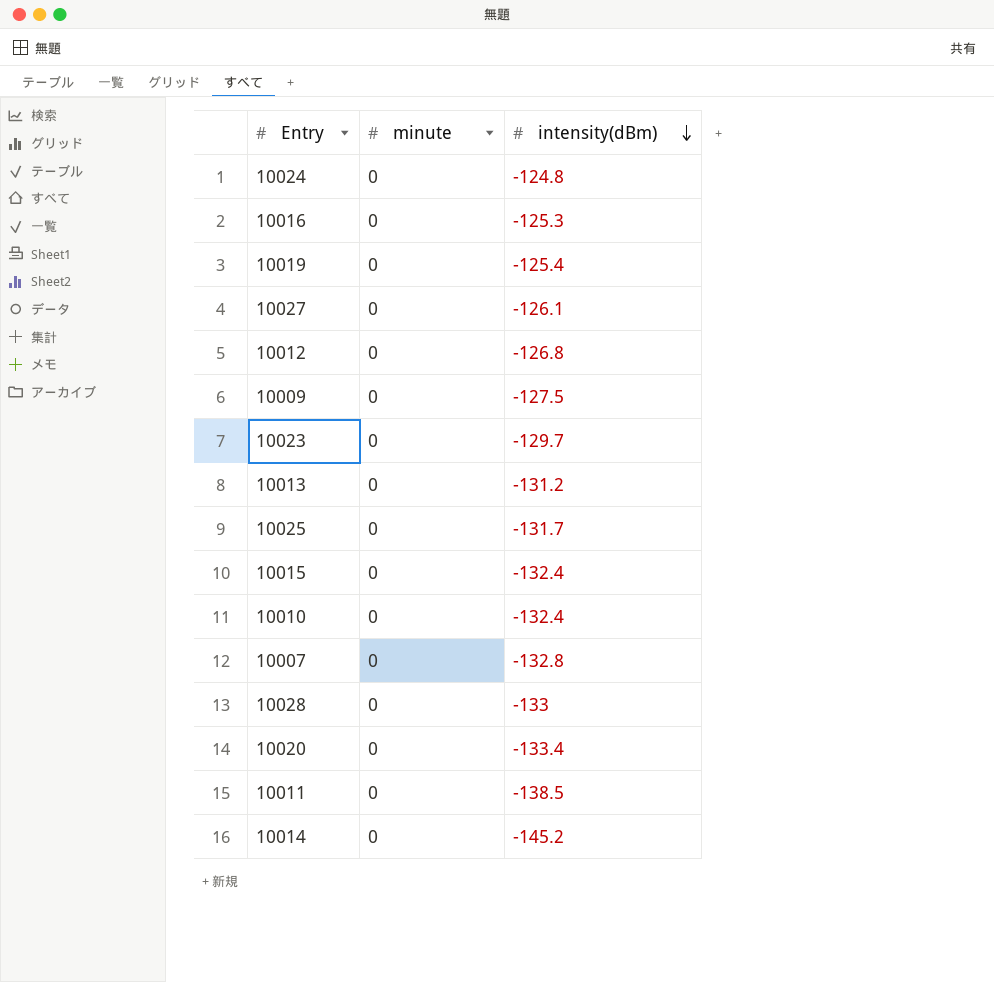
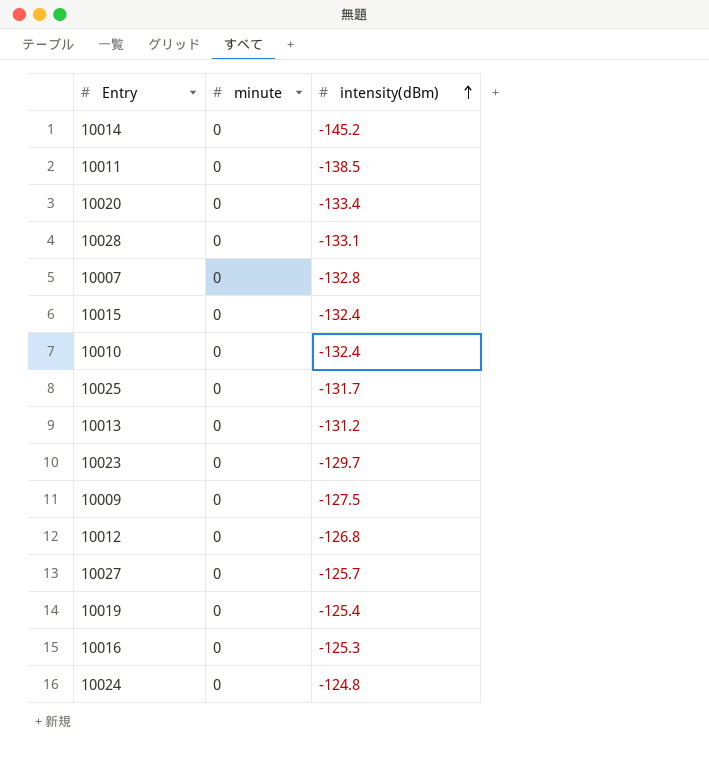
row order: intensity(dBm) descending -> intensity(dBm) ascending
10028 | intensity(dBm): -133 -> -133.1
10027 | intensity(dBm): -126.1 -> -125.7

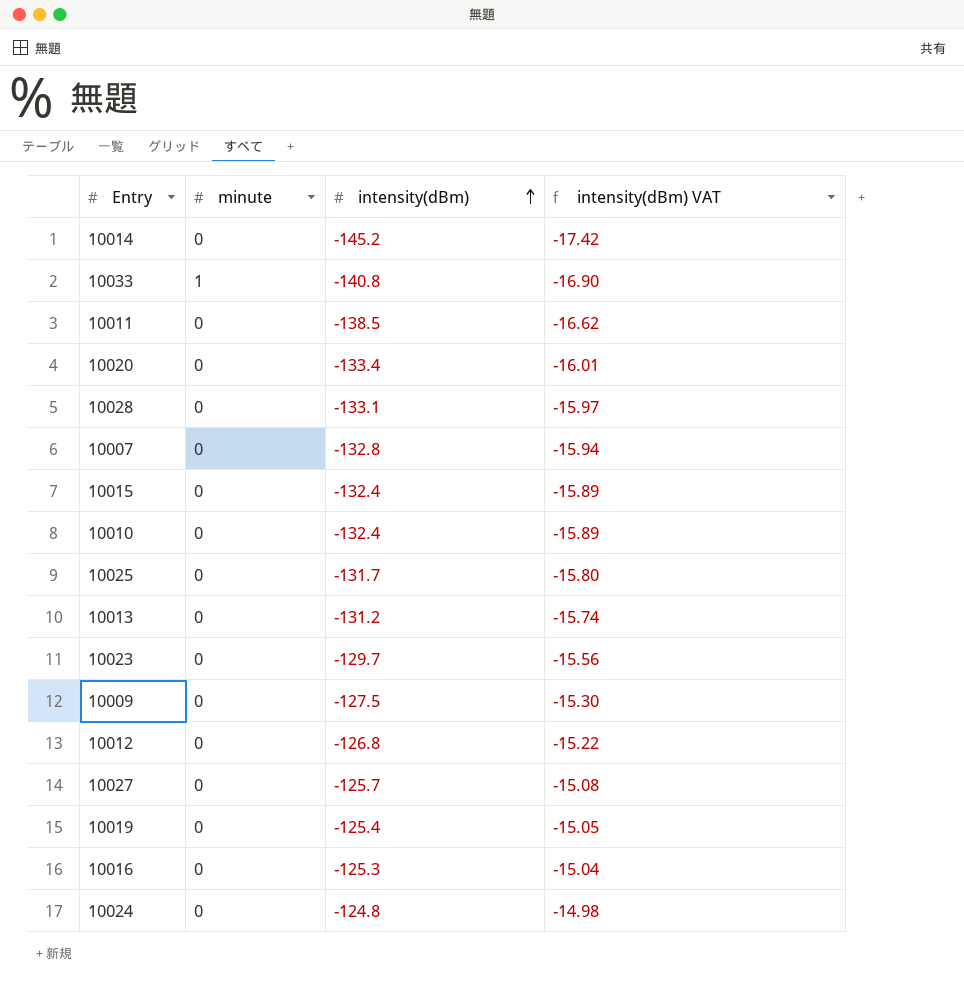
column intensity(dBm) VAT | formula: none -> [intensity(dBm)] * 0.12
row 10033: none -> 1 | -140.8 | -16.90

